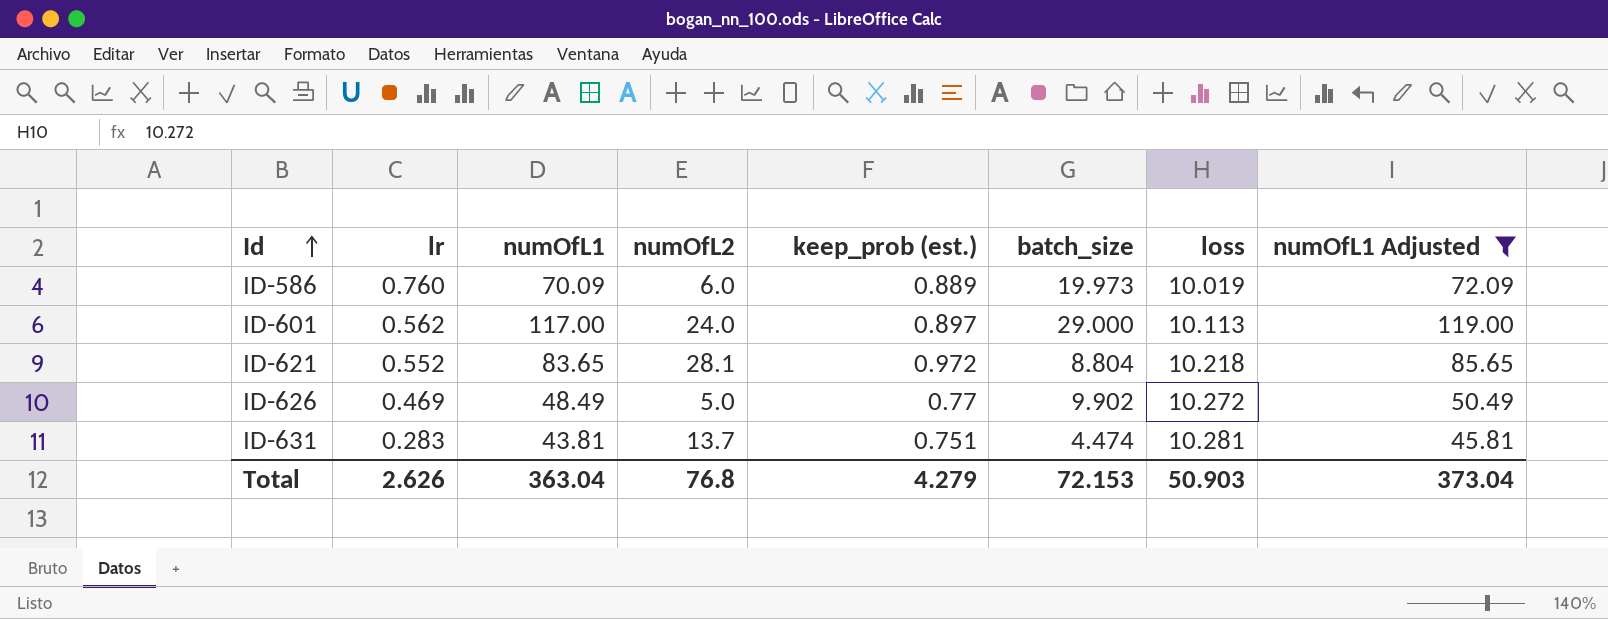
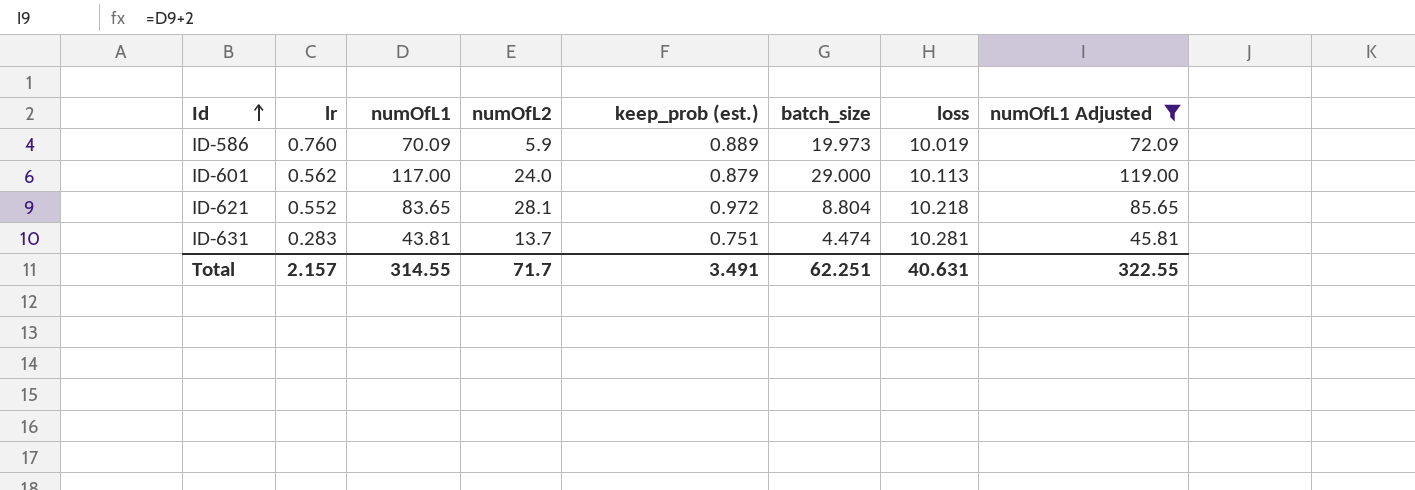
row ID-626: 0.469 | 48.49 | 5.0 | 0.77 | 9.902 | 10.272 | 50.49 -> none
ID-586 | numOfL2: 6.0 -> 5.9
ID-601 | keep_prob (est.): 0.897 -> 0.879
Total | lr: 2.626 -> 2.157
Total | numOfL1: 363.04 -> 314.55
Total | numOfL2: 76.8 -> 71.7
Total | keep_prob (est.): 4.279 -> 3.491
Total | batch_size: 72.153 -> 62.251
Total | loss: 50.903 -> 40.631
Total | numOfL1 Adjusted: 373.04 -> 322.55

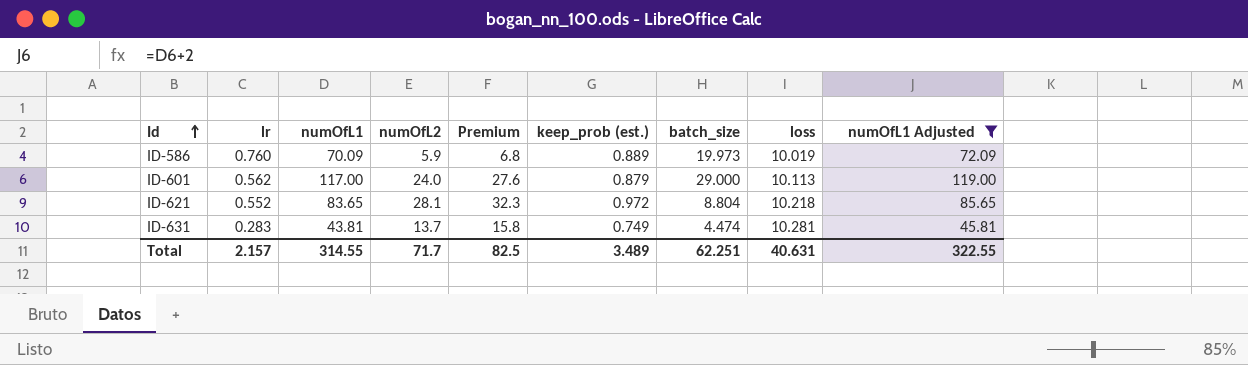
column Premium | formula: none -> [numOfL2] * 1.15
ID-631 | keep_prob (est.): 0.751 -> 0.749
Total | keep_prob (est.): 3.491 -> 3.489

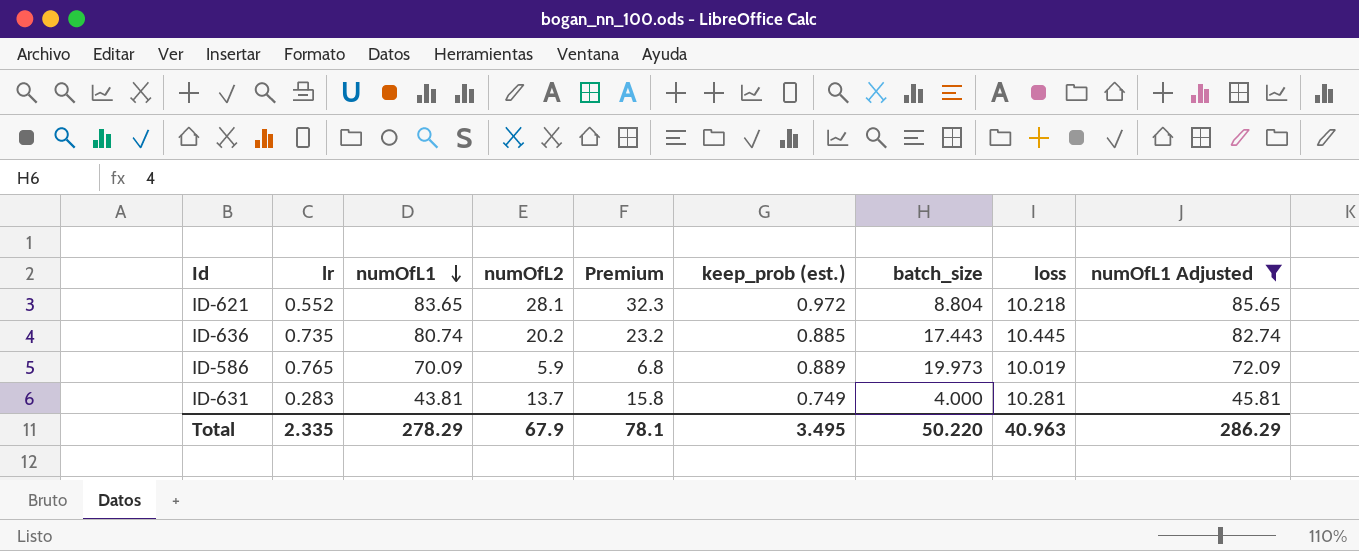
row order: Id ascending -> numOfL1 descending
row ID-601: 0.562 | 117.00 | 24.0 | 27.6 | 0.879 | 29.000 | 10.113 | 119.00 -> none
row ID-636: none -> 0.735 | 80.74 | 20.2 | 23.2 | 0.885 | 17.443 | 10.445 | 82.74
ID-586 | lr: 0.760 -> 0.765
ID-631 | batch_size: 4.474 -> 4.000
Total | lr: 2.157 -> 2.335
Total | numOfL1: 314.55 -> 278.29
Total | numOfL2: 71.7 -> 67.9
Total | Premium: 82.5 -> 78.1
Total | keep_prob (est.): 3.489 -> 3.495
Total | batch_size: 62.251 -> 50.220
Total | loss: 40.631 -> 40.963
Total | numOfL1 Adjusted: 322.55 -> 286.29

